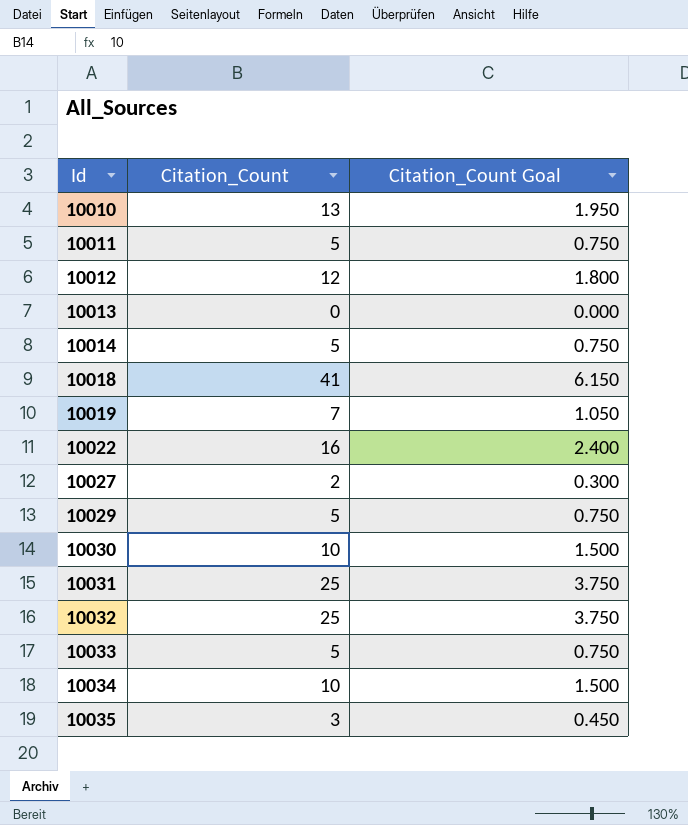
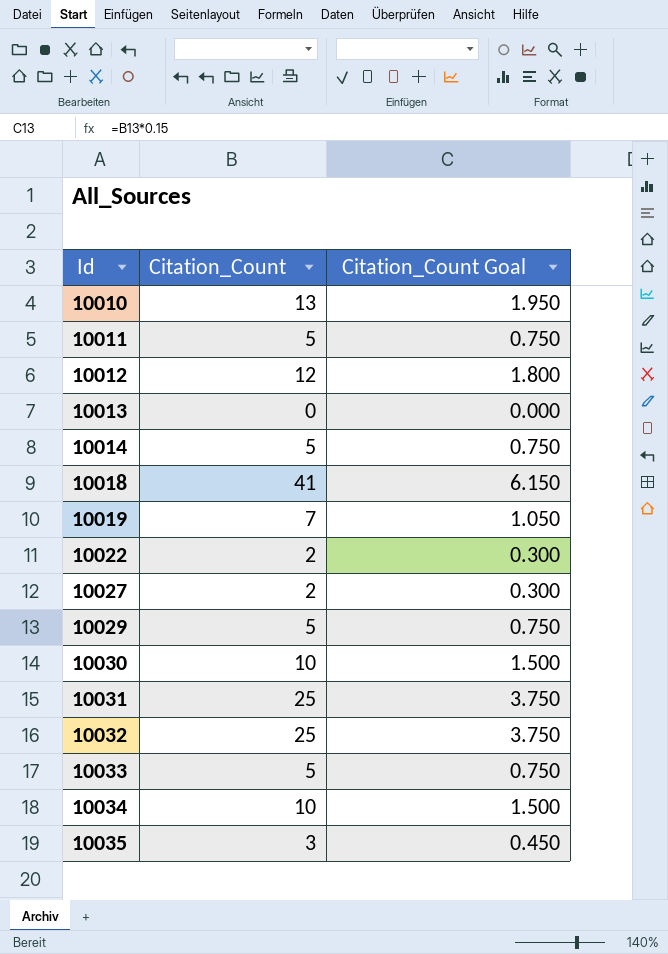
10022 | Citation_Count: 16 -> 2
10022 | Citation_Count Goal: 2.400 -> 0.300

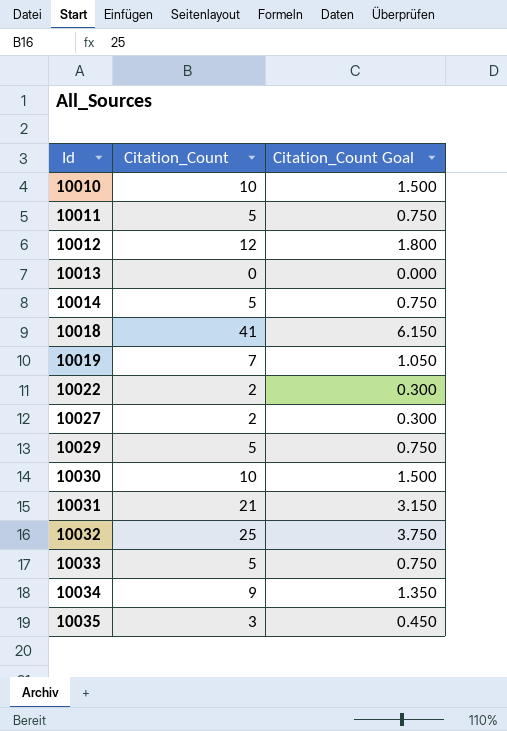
10010 | Citation_Count: 13 -> 10
10010 | Citation_Count Goal: 1.950 -> 1.500
10031 | Citation_Count: 25 -> 21
10031 | Citation_Count Goal: 3.750 -> 3.150
10034 | Citation_Count: 10 -> 9
10034 | Citation_Count Goal: 1.500 -> 1.350

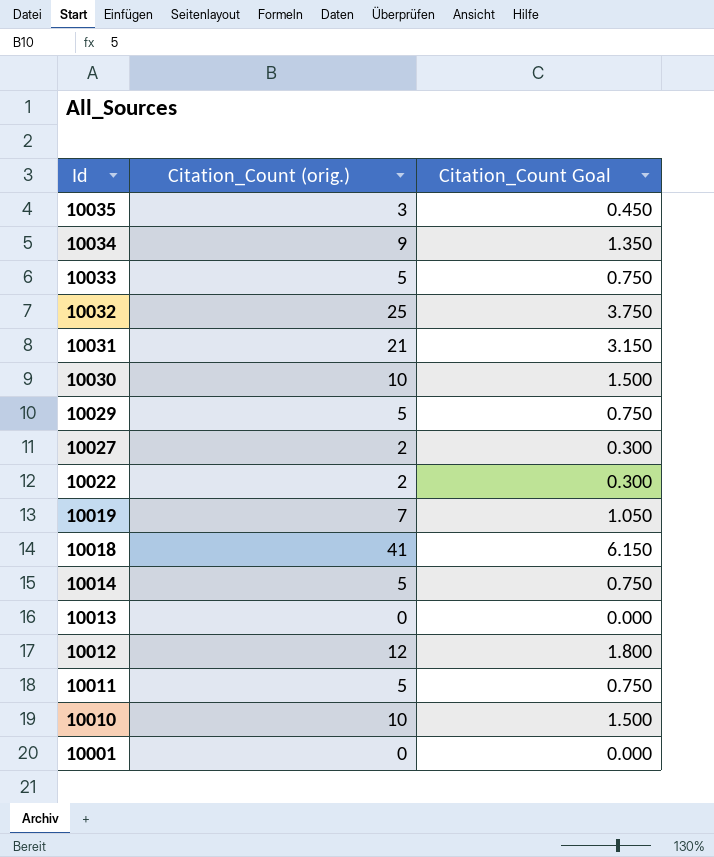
row order: Id ascending -> Id descending
column name: Citation_Count -> Citation_Count (orig.)
row 10001: none -> 0 | 0.000

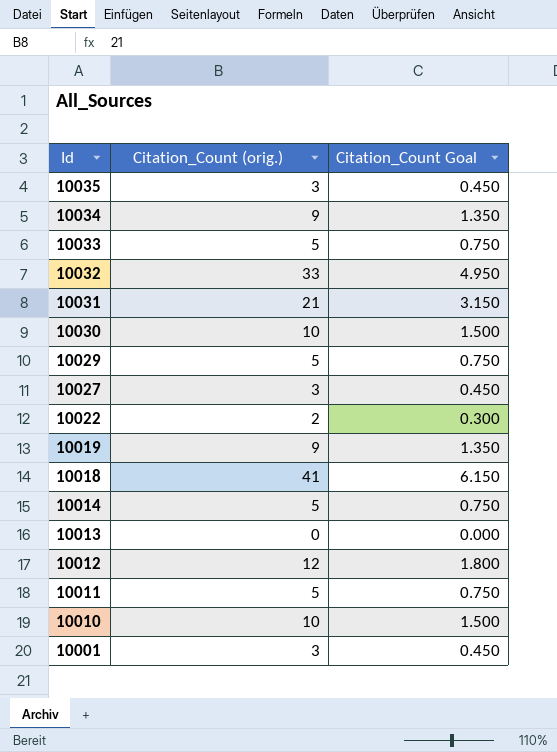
10032 | Citation_Count (orig.): 25 -> 33
10032 | Citation_Count Goal: 3.750 -> 4.950
10027 | Citation_Count (orig.): 2 -> 3
10027 | Citation_Count Goal: 0.300 -> 0.450
10019 | Citation_Count (orig.): 7 -> 9
10019 | Citation_Count Goal: 1.050 -> 1.350
10001 | Citation_Count (orig.): 0 -> 3
10001 | Citation_Count Goal: 0.000 -> 0.450

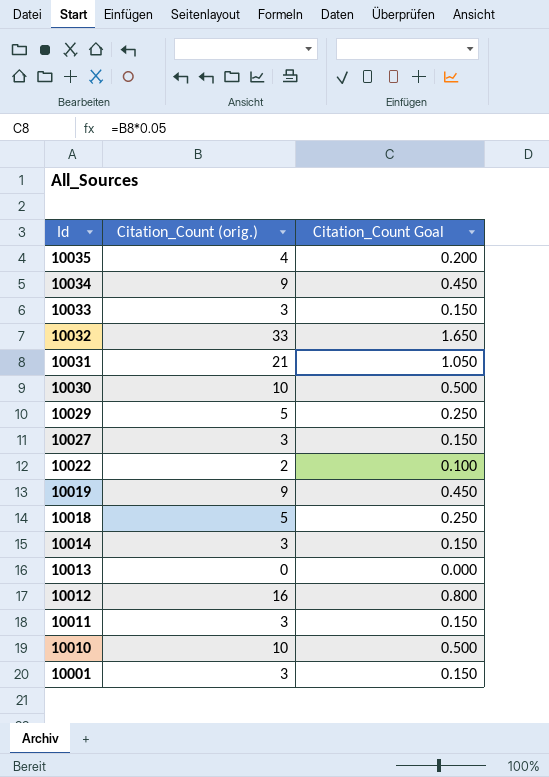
column Citation_Count Goal | formula: [Citation_Count (orig.)] * 0.15 -> [Citation_Count (orig.)] * 0.05
10035 | Citation_Count (orig.): 3 -> 4
10033 | Citation_Count (orig.): 5 -> 3
10018 | Citation_Count (orig.): 41 -> 5
10014 | Citation_Count (orig.): 5 -> 3
10012 | Citation_Count (orig.): 12 -> 16
10011 | Citation_Count (orig.): 5 -> 3

